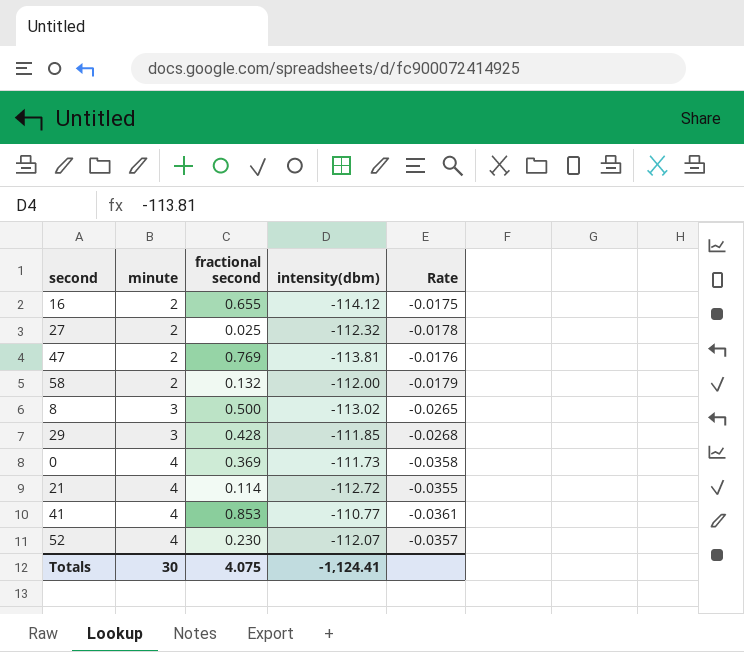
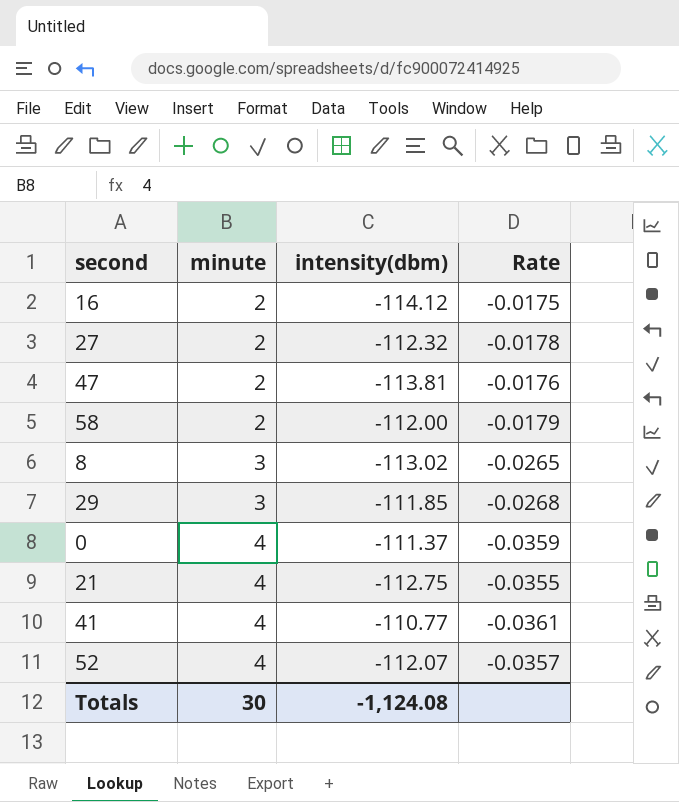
column fractional second | position: 3 -> none
0 | intensity(dbm): -111.73 -> -111.37
0 | Rate: -0.0358 -> -0.0359
21 | intensity(dbm): -112.72 -> -112.75
Totals | intensity(dbm): -1,124.41 -> -1,124.08

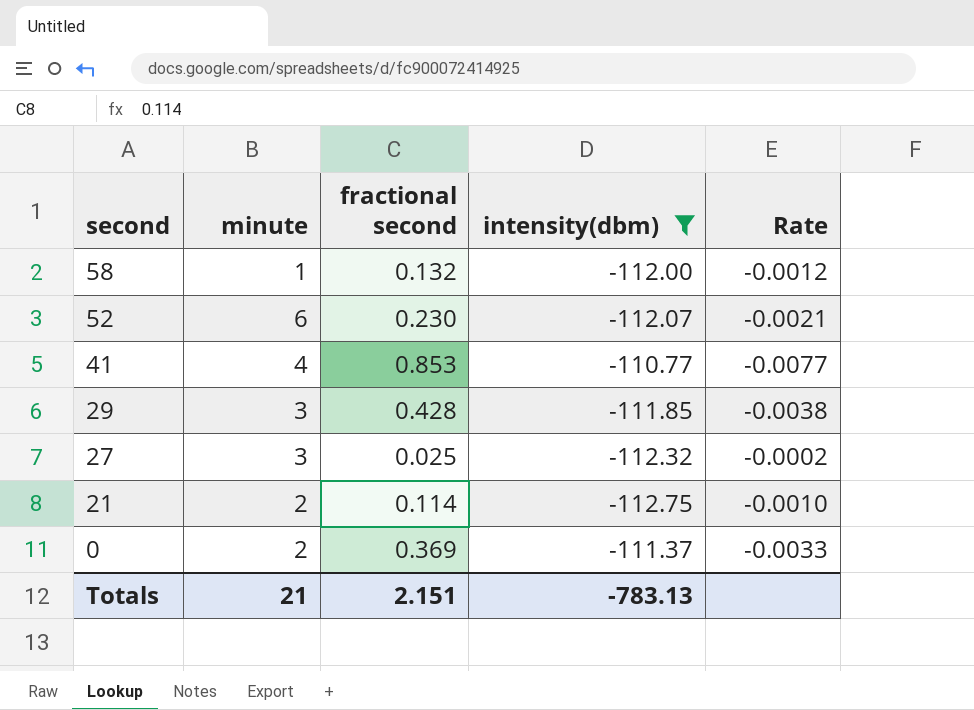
filter: none -> intensity(dbm) >= -112.75
row order: minute ascending -> second descending
column fractional second | position: none -> 3
column Rate | formula: [minute] / [intensity(dbm)] -> [fractional second] / [intensity(dbm)]
58 | minute: 2 -> 1
52 | minute: 4 -> 6
27 | minute: 2 -> 3
21 | minute: 4 -> 2
0 | minute: 4 -> 2
Totals | minute: 30 -> 21
Totals | intensity(dbm): -1,124.08 -> -783.13

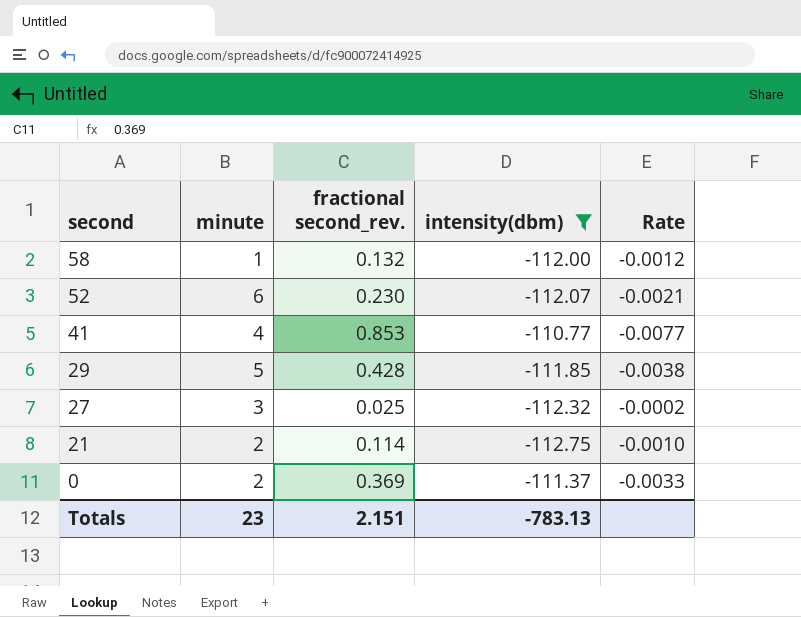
column name: fractional second -> fractional second_rev.
29 | minute: 3 -> 5
Totals | minute: 21 -> 23

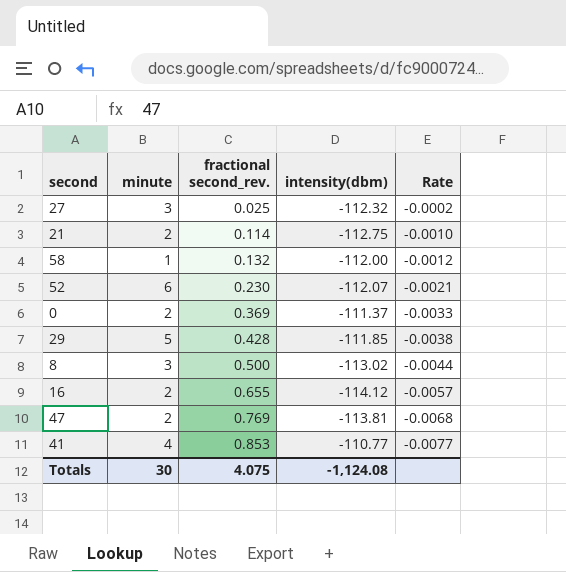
filter: intensity(dbm) >= -112.75 -> none
row order: second descending -> fractional second_rev. ascending
Totals | minute: 23 -> 30
Totals | fractional second_rev.: 2.151 -> 4.075
Totals | intensity(dbm): -783.13 -> -1,124.08

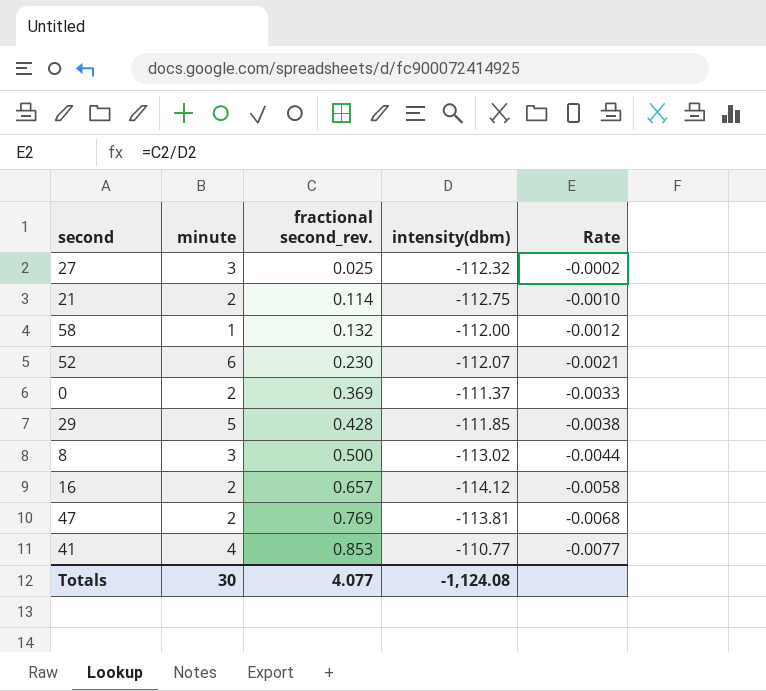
16 | fractional second_rev.: 0.655 -> 0.657
16 | Rate: -0.0057 -> -0.0058
Totals | fractional second_rev.: 4.075 -> 4.077

